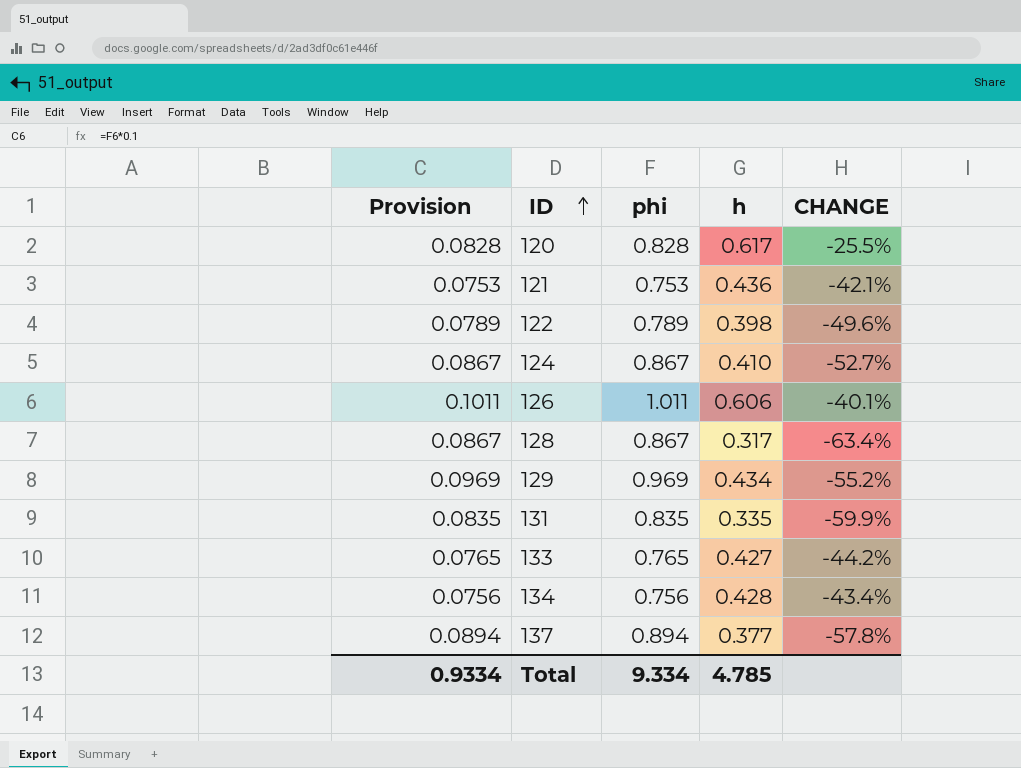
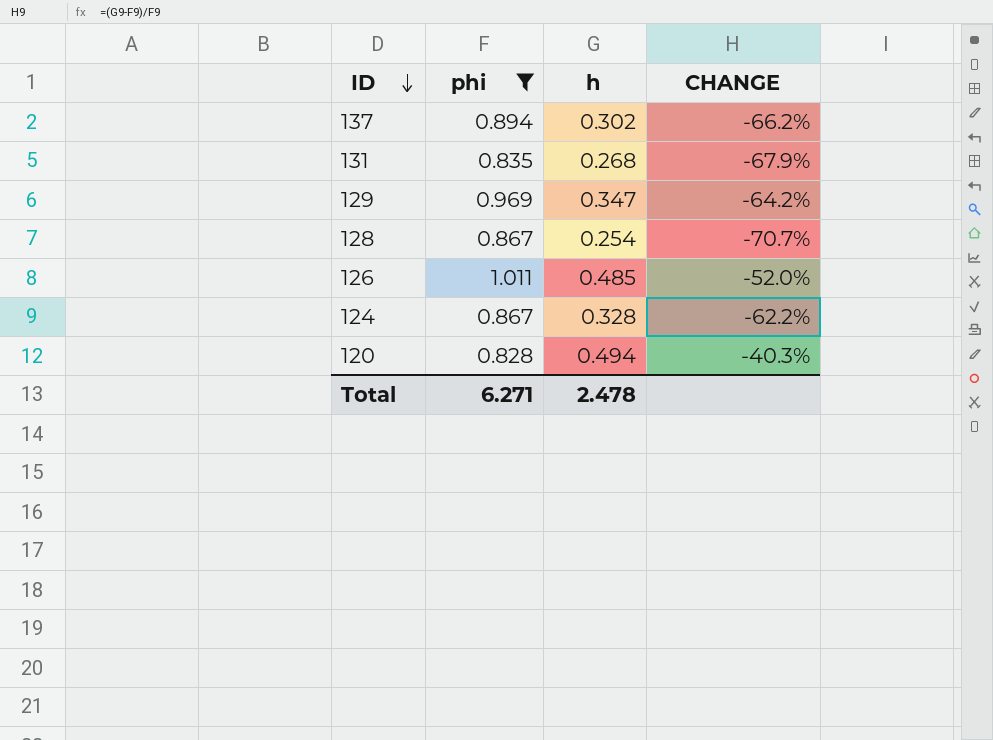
filter: none -> phi >= 0.828
row order: ID ascending -> ID descending
column Provision | formula: [phi] * 0.1 -> none
137 | h: 0.377 -> 0.302
137 | CHANGE: -57.8% -> -66.2%
131 | h: 0.335 -> 0.268
131 | CHANGE: -59.9% -> -67.9%
129 | h: 0.434 -> 0.347
129 | CHANGE: -55.2% -> -64.2%
128 | h: 0.317 -> 0.254
128 | CHANGE: -63.4% -> -70.7%
126 | h: 0.606 -> 0.485
126 | CHANGE: -40.1% -> -52.0%
124 | h: 0.410 -> 0.328
124 | CHANGE: -52.7% -> -62.2%
120 | h: 0.617 -> 0.494
120 | CHANGE: -25.5% -> -40.3%
Total | phi: 9.334 -> 6.271
Total | h: 4.785 -> 2.478

